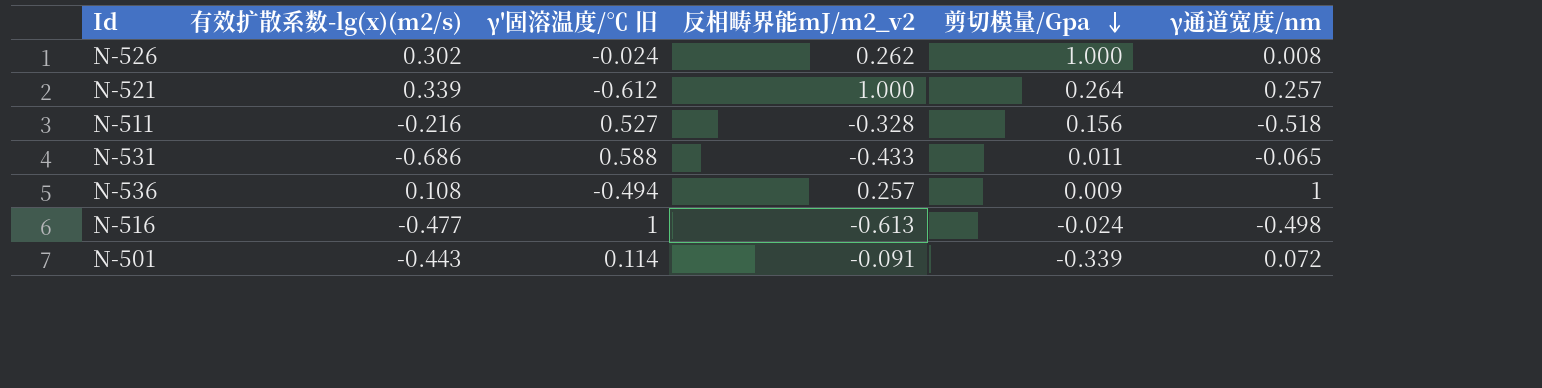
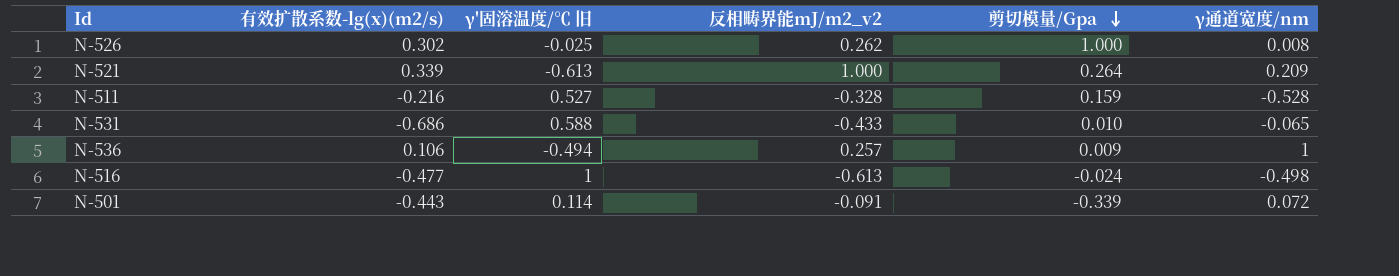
N-526 | γ'固溶温度/℃ 旧: -0.024 -> -0.025
N-521 | γ'固溶温度/℃ 旧: -0.612 -> -0.613
N-521 | γ通道宽度/nm: 0.257 -> 0.209
N-511 | 剪切模量/Gpa: 0.156 -> 0.159
N-511 | γ通道宽度/nm: -0.518 -> -0.528
N-531 | 剪切模量/Gpa: 0.011 -> 0.010
N-536 | 有效扩散系数-lg(x)(m2/s): 0.108 -> 0.106

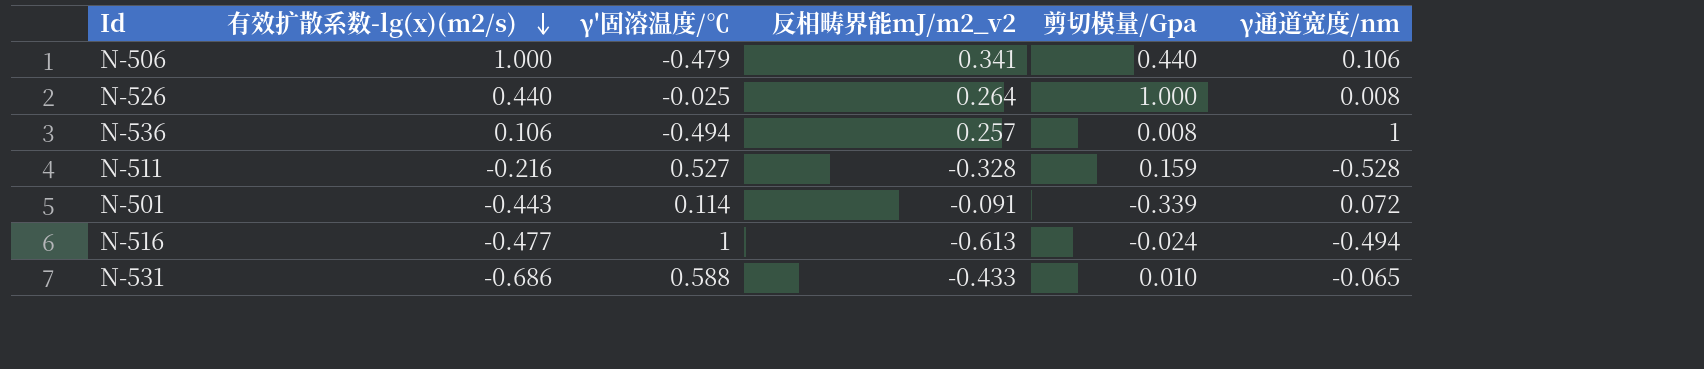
row order: 剪切模量/Gpa descending -> 有效扩散系数-lg(x)(m2/s) descending
column name: γ'固溶温度/℃ 旧 -> γ'固溶温度/℃
row N-521: 0.339 | -0.613 | 1.000 | 0.264 | 0.209 -> none
row N-506: none -> 1.000 | -0.479 | 0.341 | 0.440 | 0.106
N-526 | 有效扩散系数-lg(x)(m2/s): 0.302 -> 0.440
N-526 | 反相畴界能mJ/m2_v2: 0.262 -> 0.264
N-536 | 剪切模量/Gpa: 0.009 -> 0.008
N-516 | γ通道宽度/nm: -0.498 -> -0.494

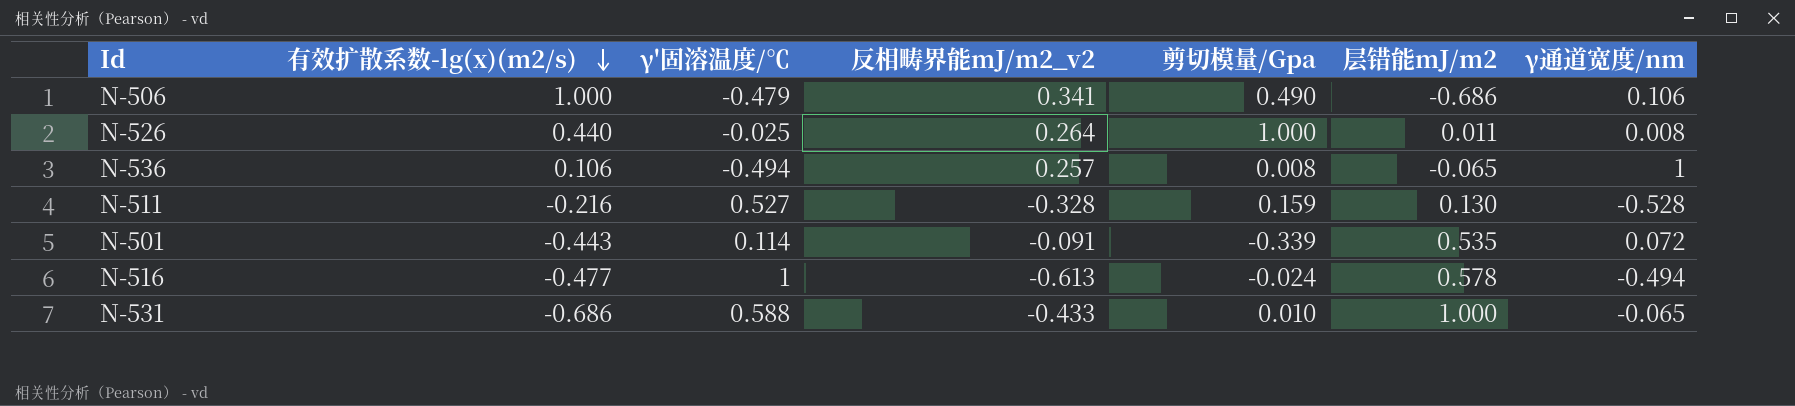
column 层错能mJ/m2 | position: none -> 6
N-506 | 剪切模量/Gpa: 0.440 -> 0.490

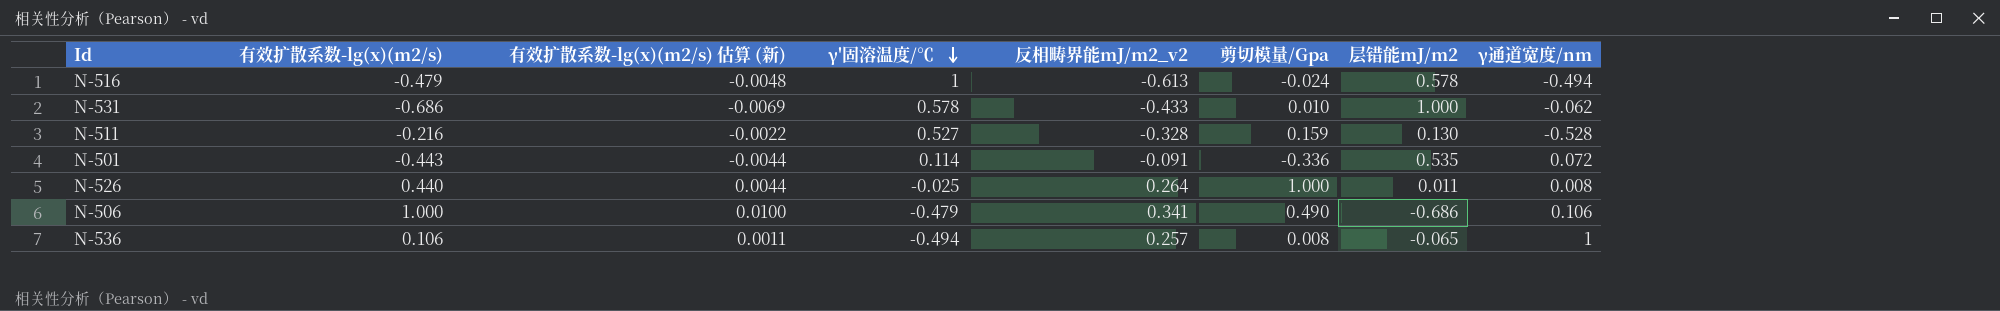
row order: 有效扩散系数-lg(x)(m2/s) descending -> γ'固溶温度/℃ descending
column 有效扩散系数-lg(x)(m2/s) 估算 (新) | formula: none -> [有效扩散系数-lg(x)(m2/s)] * 0.01
N-516 | 有效扩散系数-lg(x)(m2/s): -0.477 -> -0.479
N-531 | γ'固溶温度/℃: 0.588 -> 0.578
N-531 | γ通道宽度/nm: -0.065 -> -0.062
N-501 | 剪切模量/Gpa: -0.339 -> -0.336

